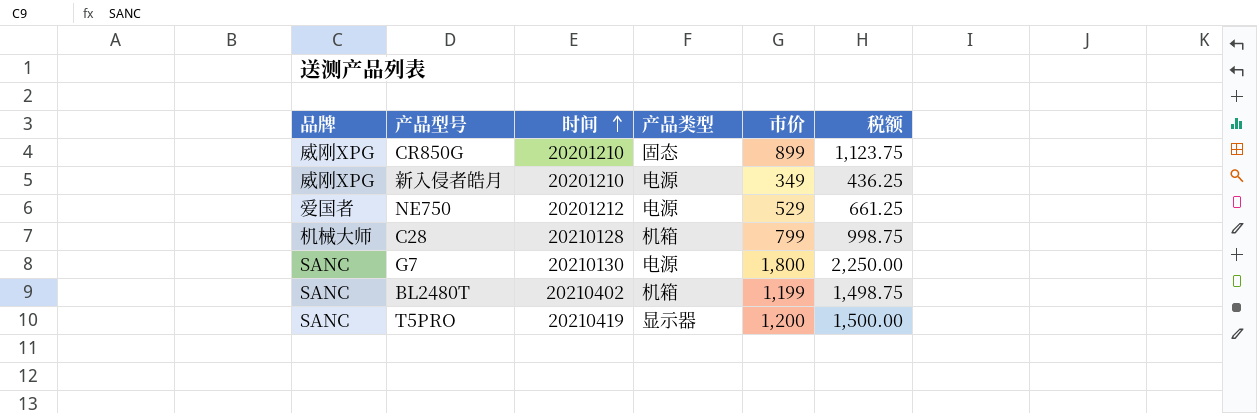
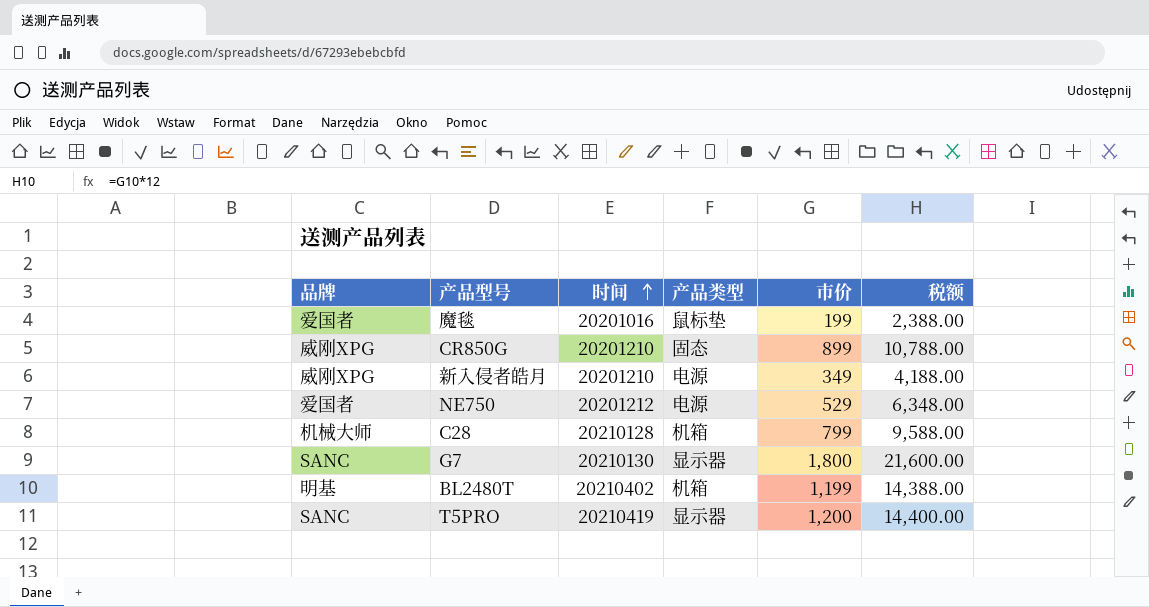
column 税额 | formula: [市价] * 1.25 -> [市价] * 12
row 魔毯: none -> 爱国者 | 20201016 | 鼠标垫 | 199 | 2,388.00
G7 | 产品类型: 电源 -> 显示器
BL2480T | 品牌: SANC -> 明基

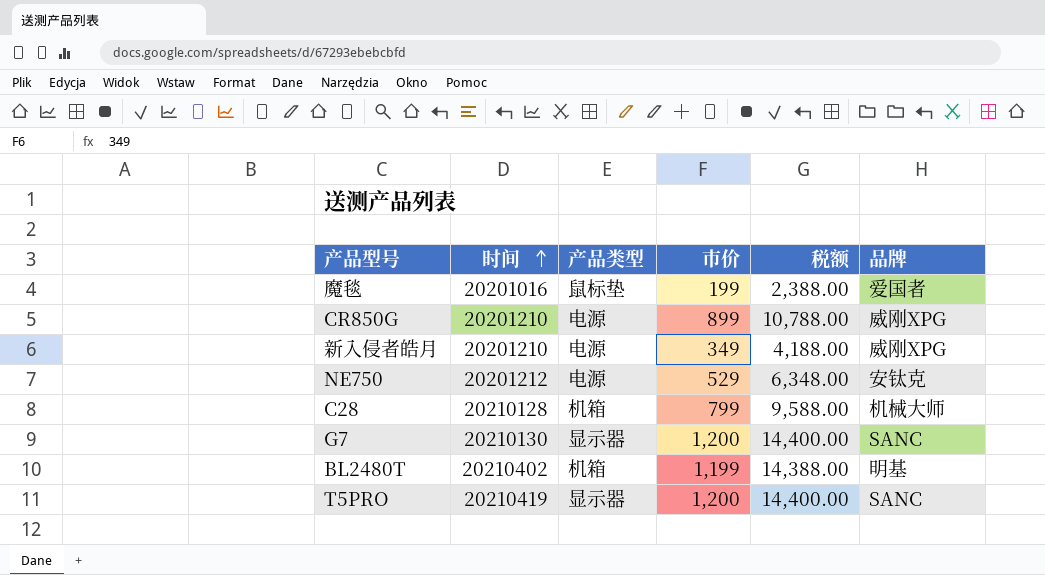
column 品牌 | position: 1 -> 6
CR850G | 产品类型: 固态 -> 电源
NE750 | 品牌: 爱国者 -> 安钛克
G7 | 市价: 1,800 -> 1,200
G7 | 税额: 21,600.00 -> 14,400.00

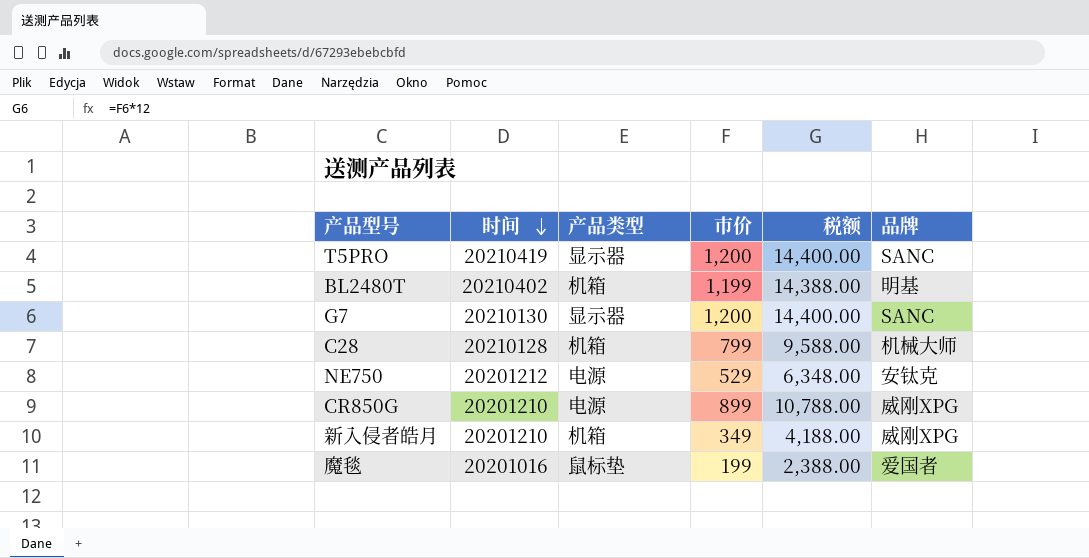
row order: 时间 ascending -> 时间 descending
新入侵者皓月 | 产品类型: 电源 -> 机箱

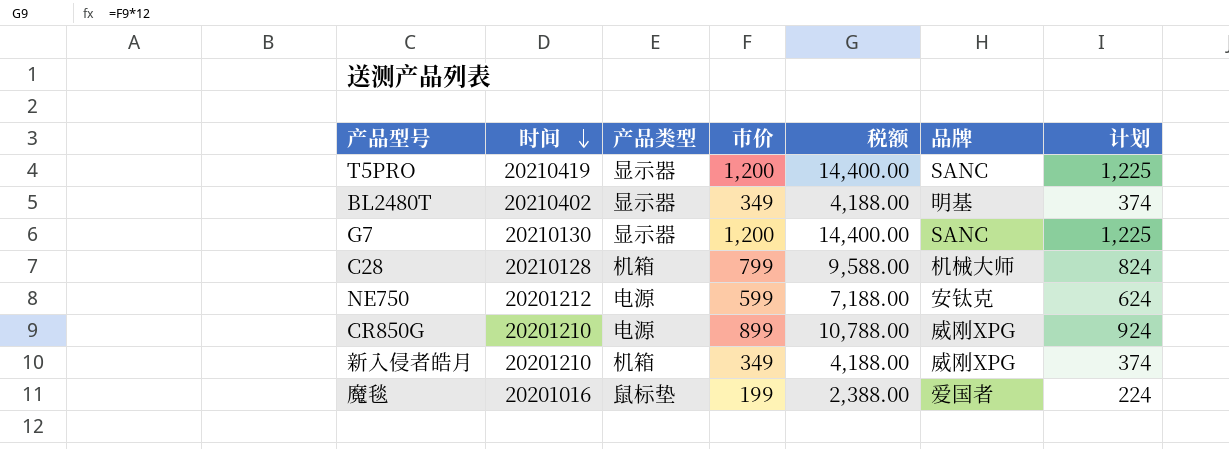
column 计划 | formula: none -> [市价] + 25
BL2480T | 产品类型: 机箱 -> 显示器
BL2480T | 市价: 1,199 -> 349
BL2480T | 税额: 14,388.00 -> 4,188.00
NE750 | 市价: 529 -> 599
NE750 | 税额: 6,348.00 -> 7,188.00

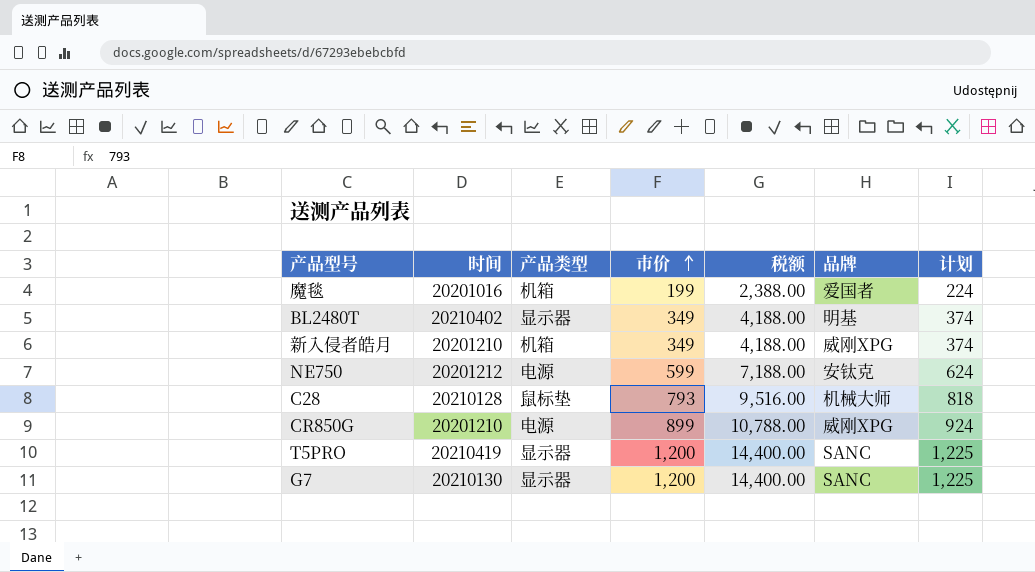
row order: 时间 descending -> 市价 ascending
魔毯 | 产品类型: 鼠标垫 -> 机箱
C28 | 产品类型: 机箱 -> 鼠标垫
C28 | 市价: 799 -> 793
C28 | 税额: 9,588.00 -> 9,516.00
C28 | 计划: 824 -> 818

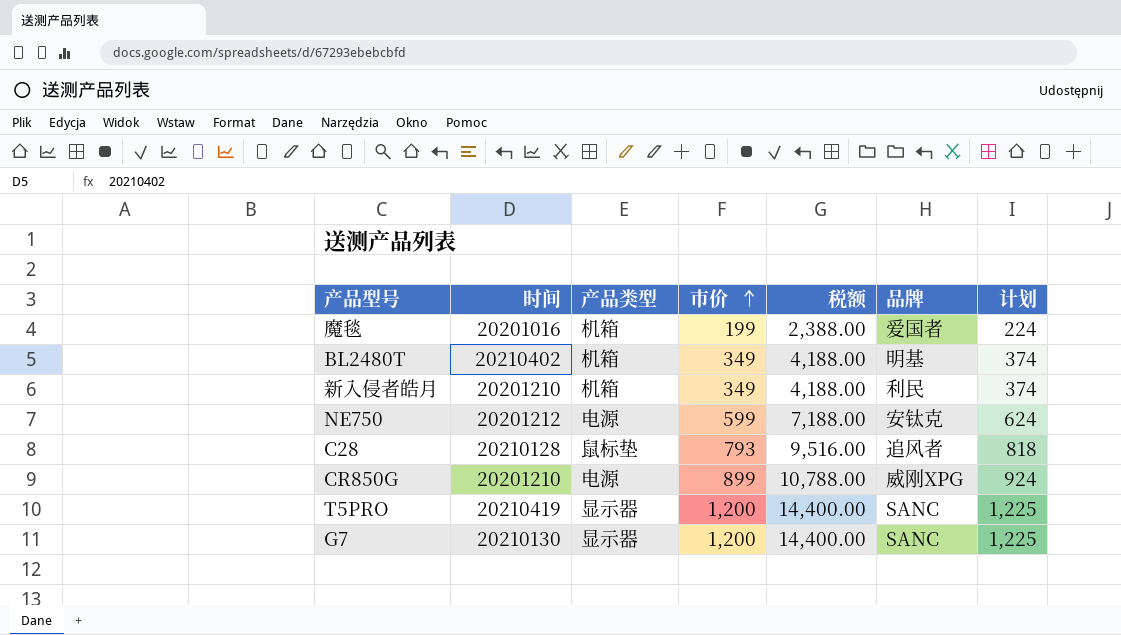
BL2480T | 产品类型: 显示器 -> 机箱
新入侵者皓月 | 品牌: 威刚XPG -> 利民
C28 | 品牌: 机械大师 -> 追风者

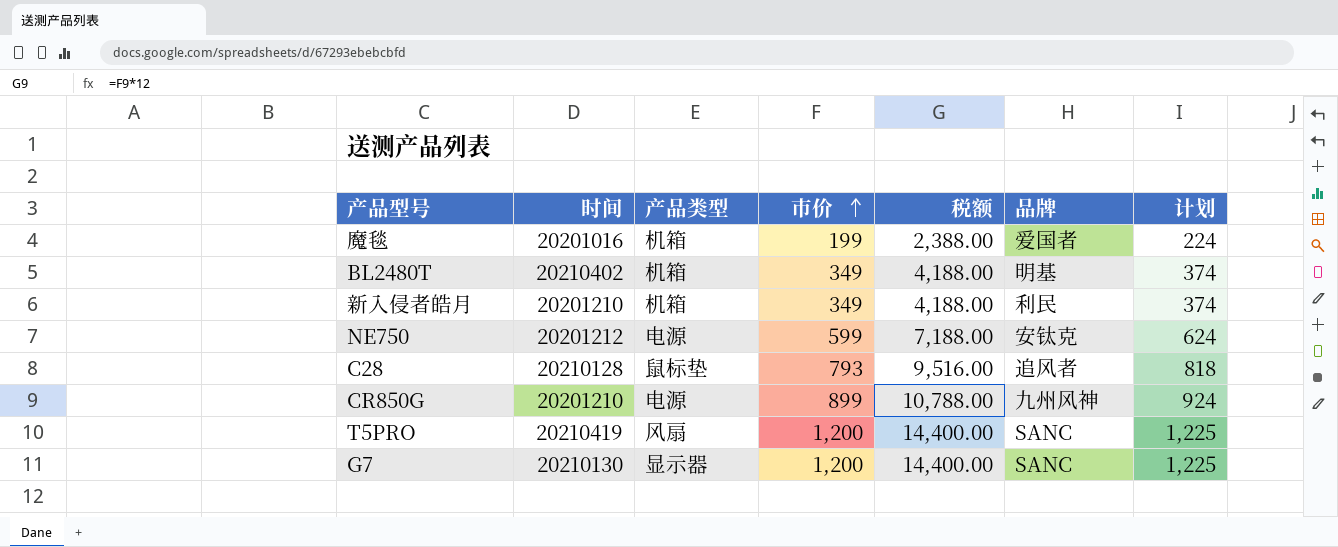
CR850G | 品牌: 威刚XPG -> 九州风神
T5PRO | 产品类型: 显示器 -> 风扇

